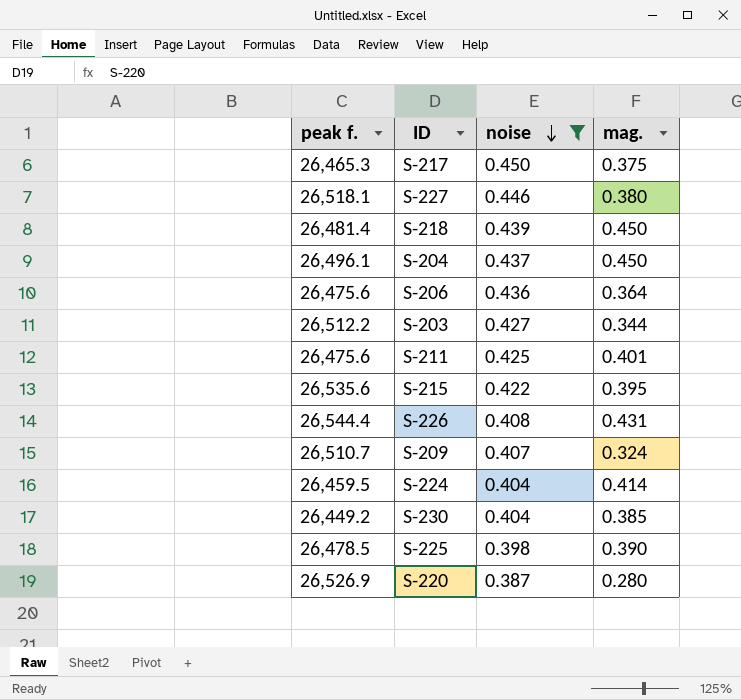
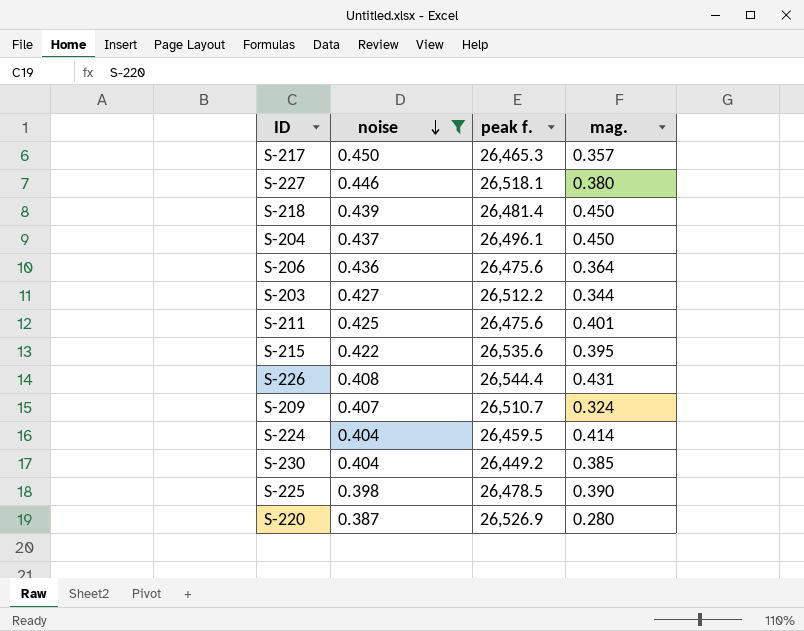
column peak f. | position: 1 -> 3
S-217 | mag.: 0.375 -> 0.357

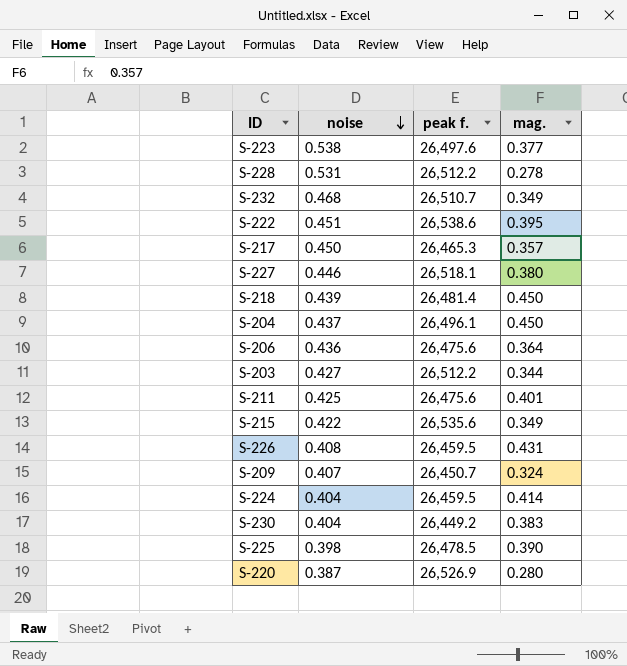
filter: noise <= 0.450 -> none
S-215 | mag.: 0.395 -> 0.349
S-226 | peak f.: 26,544.4 -> 26,459.5
S-209 | peak f.: 26,510.7 -> 26,450.7
S-230 | mag.: 0.385 -> 0.383

